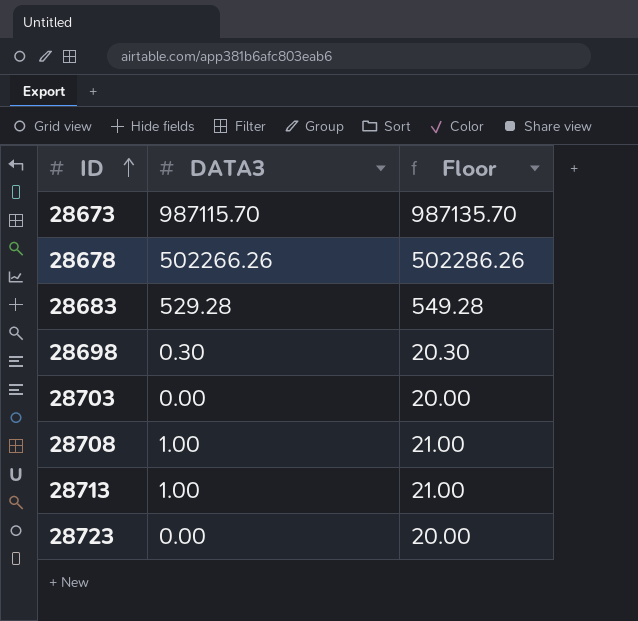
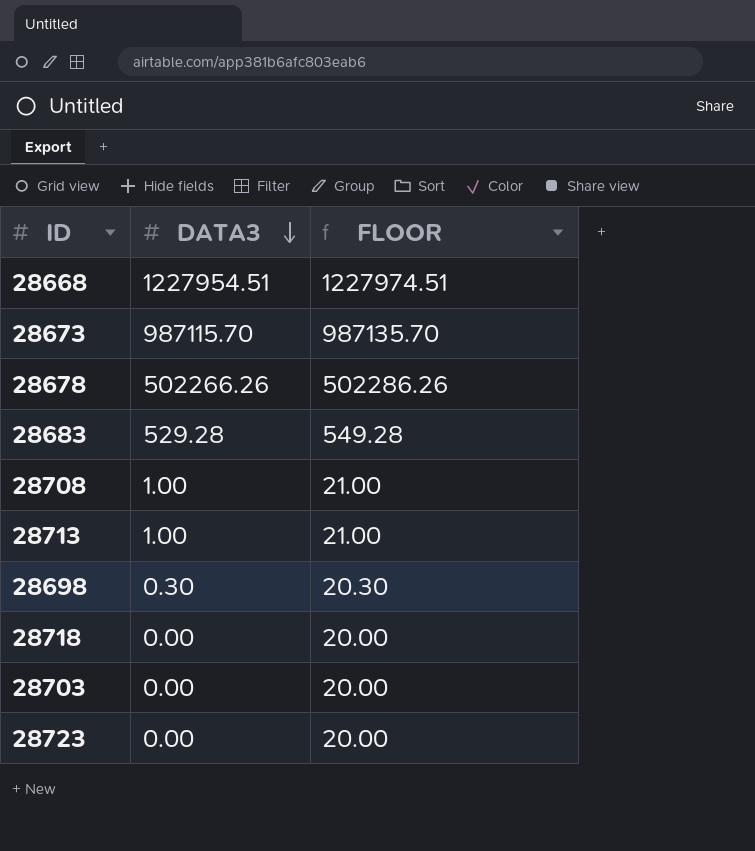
row order: ID ascending -> DATA3 descending
column name: Floor -> FLOOR
row 28668: none -> 1227954.51 | 1227974.51
row 28718: none -> 0.00 | 20.00

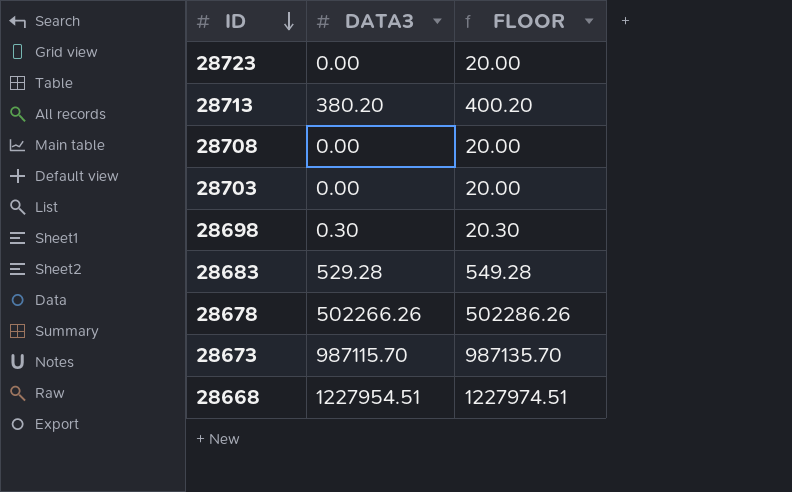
row order: DATA3 descending -> ID descending
row 28718: 0.00 | 20.00 -> none
28713 | DATA3: 1.00 -> 380.20
28713 | FLOOR: 21.00 -> 400.20
28708 | DATA3: 1.00 -> 0.00
28708 | FLOOR: 21.00 -> 20.00

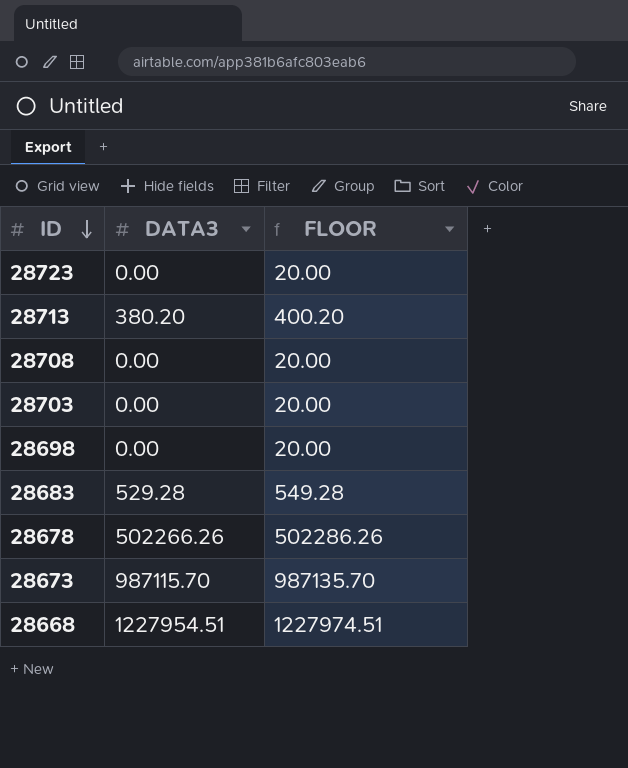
28698 | DATA3: 0.30 -> 0.00
28698 | FLOOR: 20.30 -> 20.00

